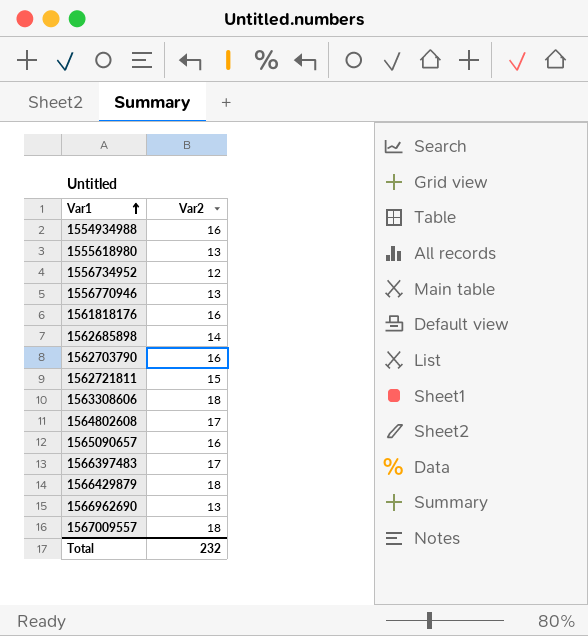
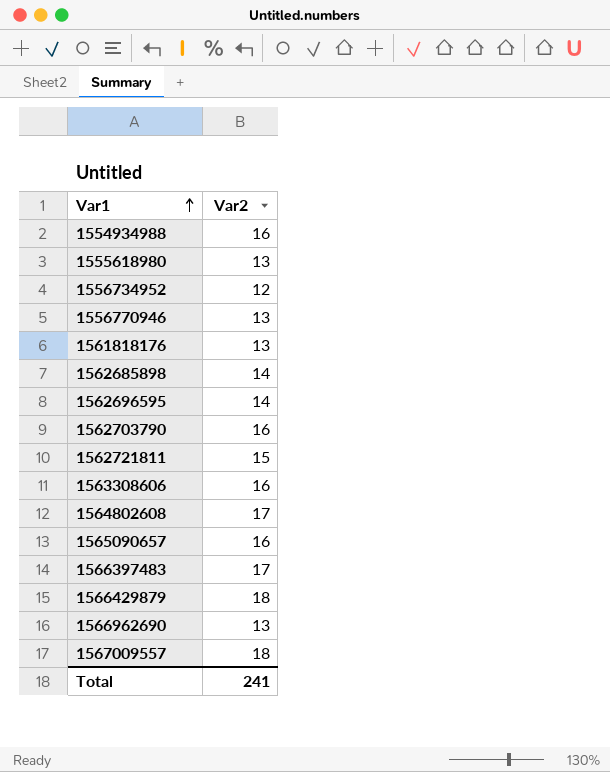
1561818176 | Var2: 16 -> 13
row 1562696595: none -> 14
1563308606 | Var2: 18 -> 16
Total | Var2: 232 -> 241

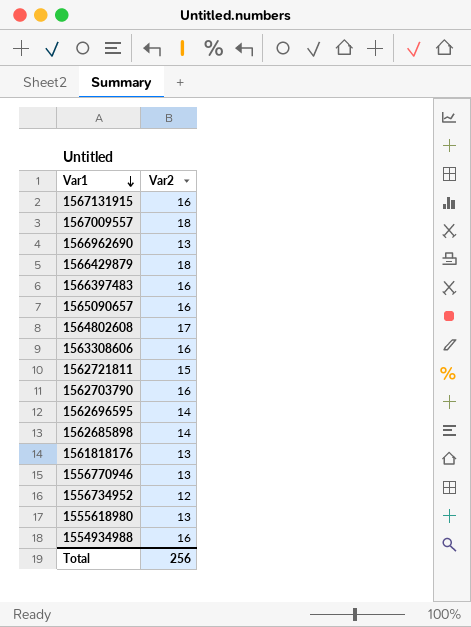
row order: Var1 ascending -> Var1 descending
row 1567131915: none -> 16
1566397483 | Var2: 17 -> 16
Total | Var2: 241 -> 256

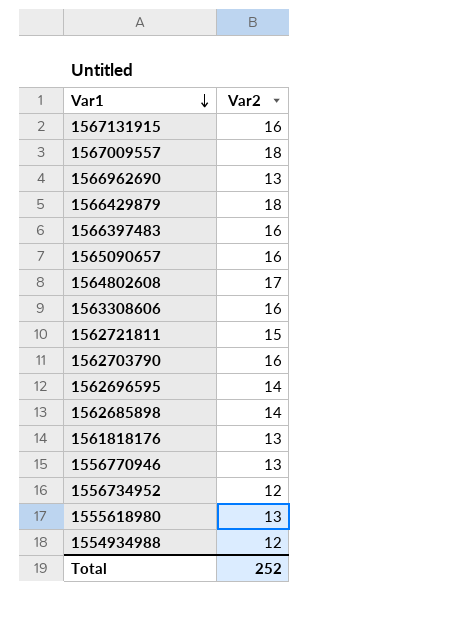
1554934988 | Var2: 16 -> 12
Total | Var2: 256 -> 252

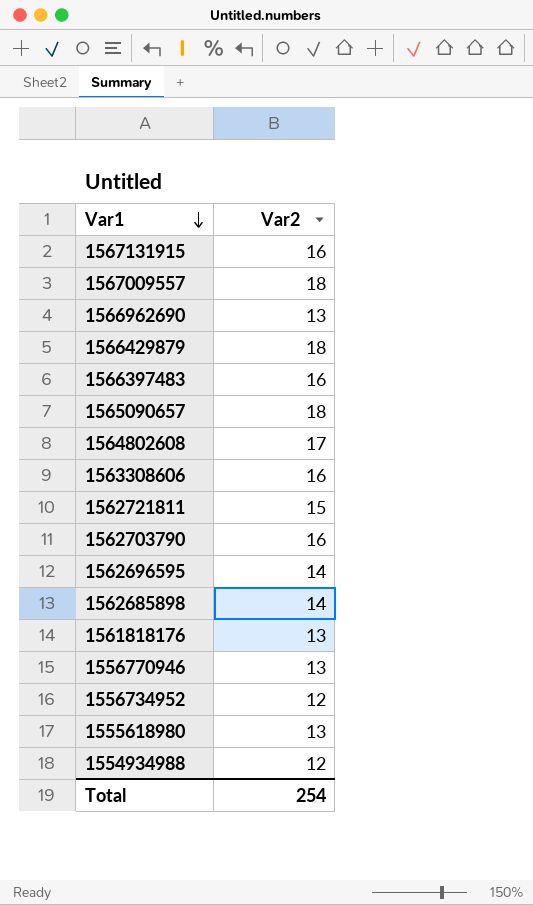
1565090657 | Var2: 16 -> 18
Total | Var2: 252 -> 254

